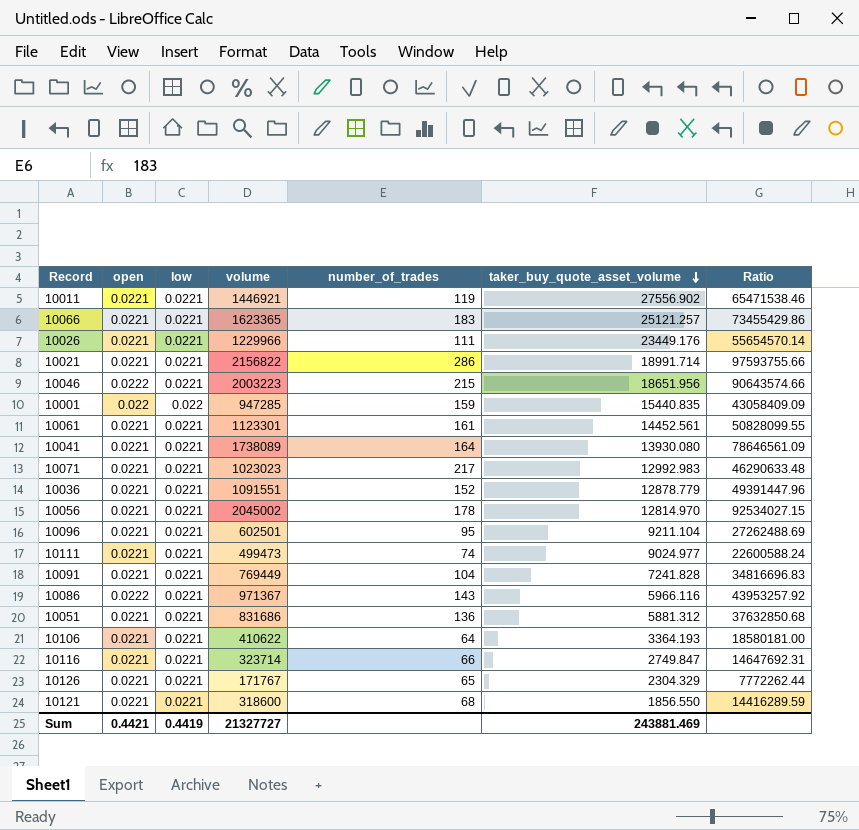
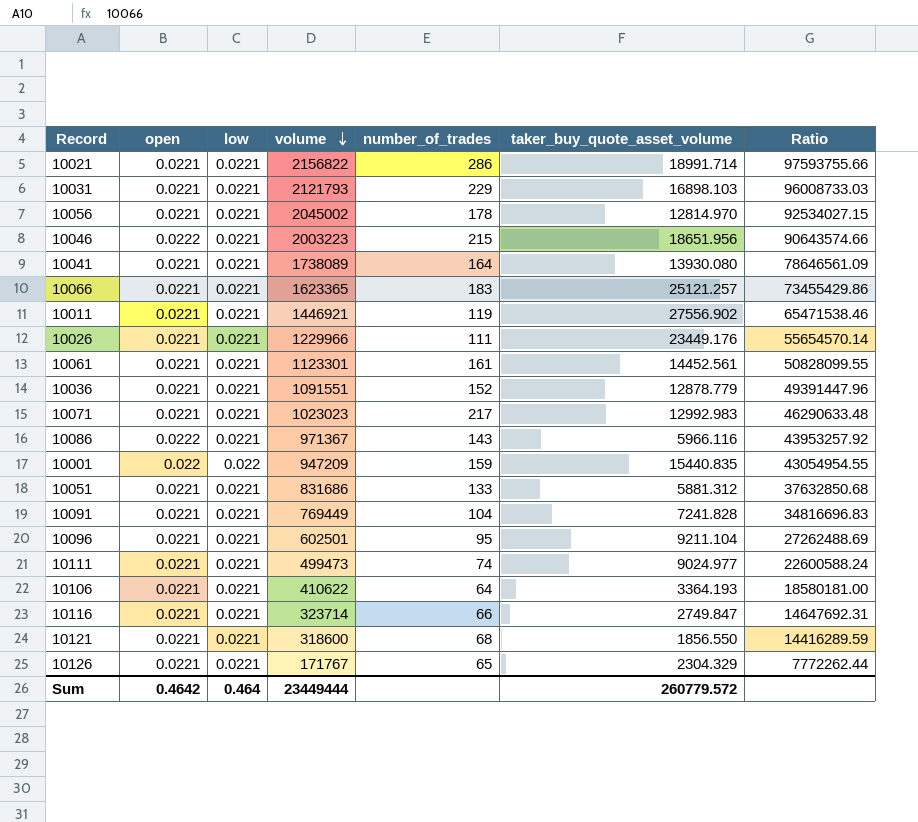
row order: taker_buy_quote_asset_volume descending -> volume descending
row 10031: none -> 0.0221 | 0.0221 | 2121793 | 229 | 16898.103 | 96008733.03
10001 | volume: 947285 -> 947209
10001 | Ratio: 43058409.09 -> 43054954.55
10051 | number_of_trades: 136 -> 133
Sum | open: 0.4421 -> 0.4642
Sum | low: 0.4419 -> 0.464
Sum | volume: 21327727 -> 23449444
Sum | taker_buy_quote_asset_volume: 243881.469 -> 260779.572

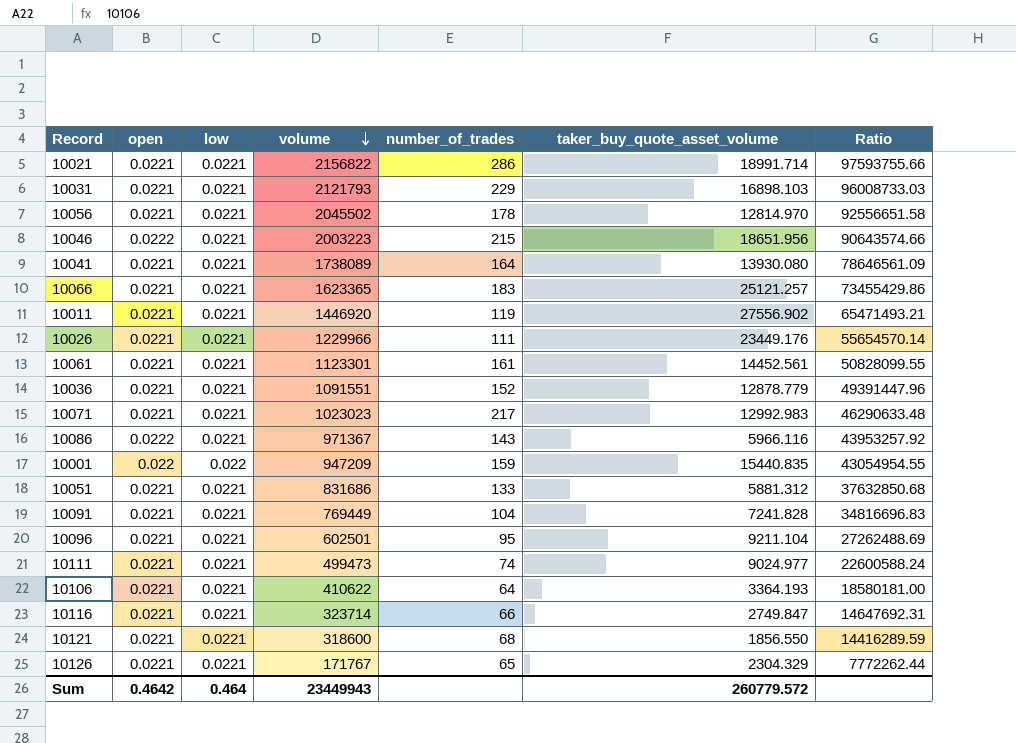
10056 | volume: 2045002 -> 2045502
10056 | Ratio: 92534027.15 -> 92556651.58
10011 | volume: 1446921 -> 1446920
10011 | Ratio: 65471538.46 -> 65471493.21
Sum | volume: 23449444 -> 23449943

